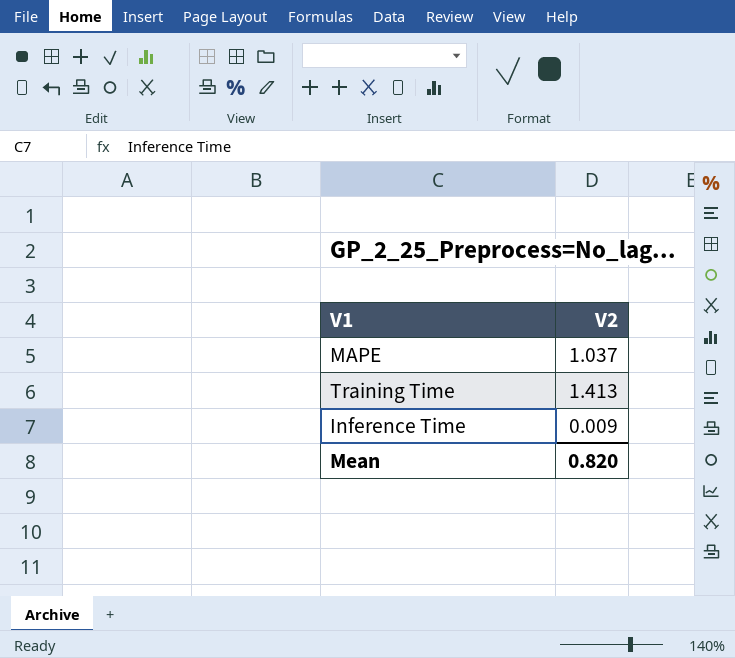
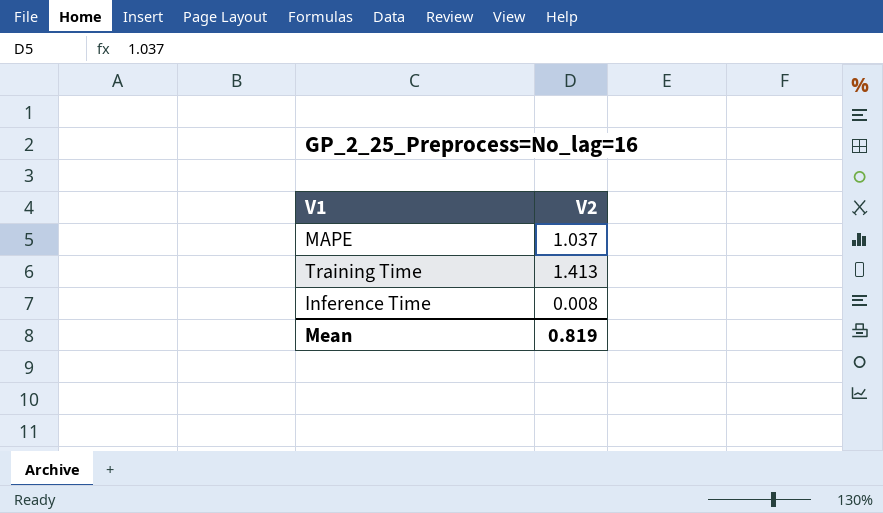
Inference Time | V2: 0.009 -> 0.008
Mean | V2: 0.820 -> 0.819

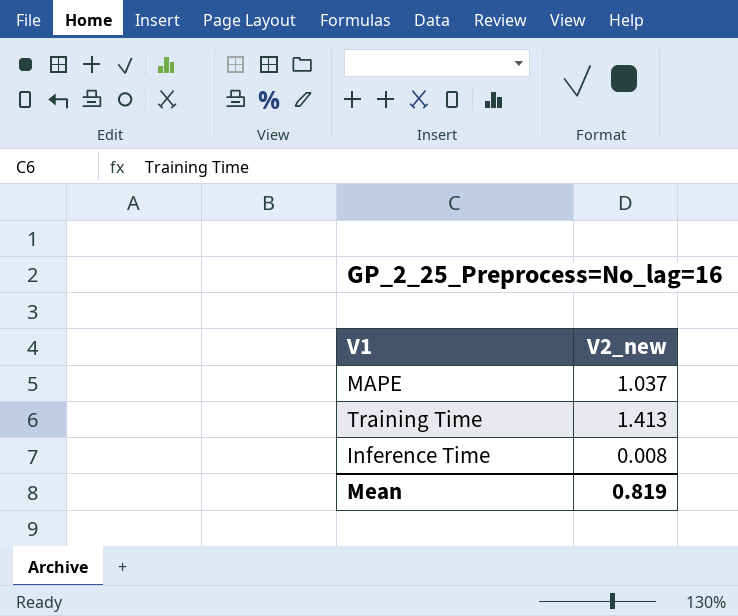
column name: V2 -> V2_new

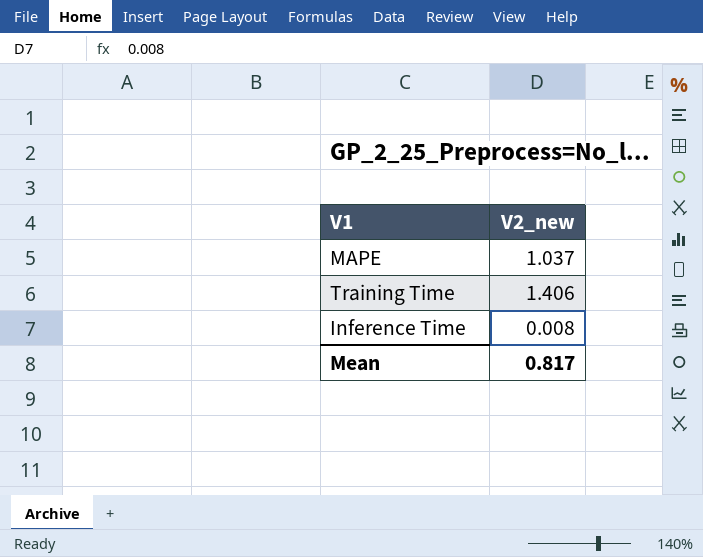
Training Time | V2_new: 1.413 -> 1.406
Mean | V2_new: 0.819 -> 0.817

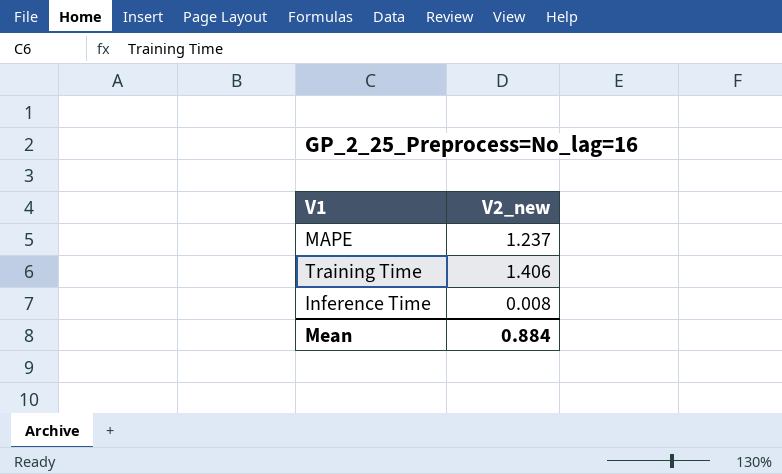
MAPE | V2_new: 1.037 -> 1.237
Mean | V2_new: 0.817 -> 0.884

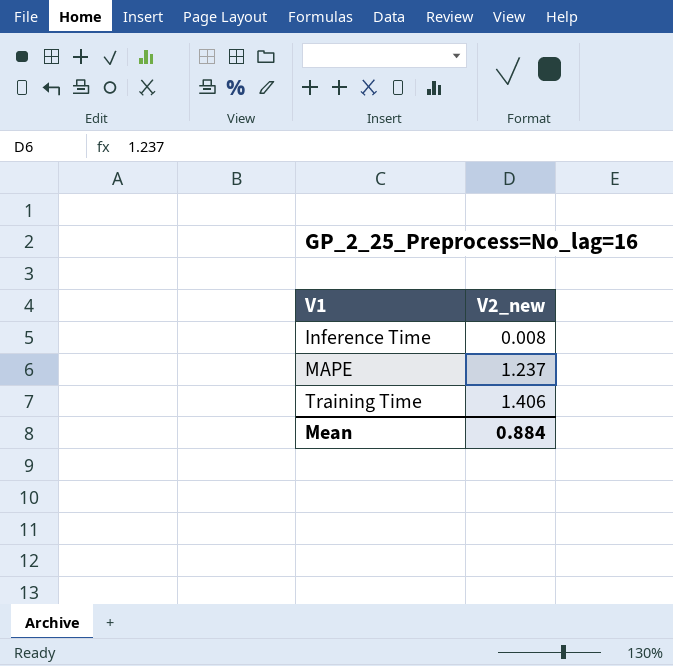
row order: none -> V1 ascending

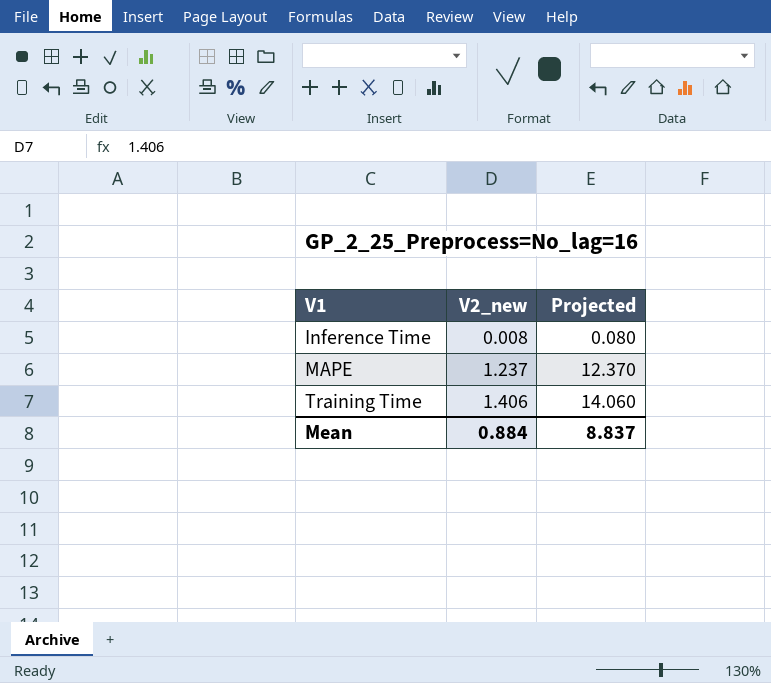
column Projected | formula: none -> [V2_new] * 10

